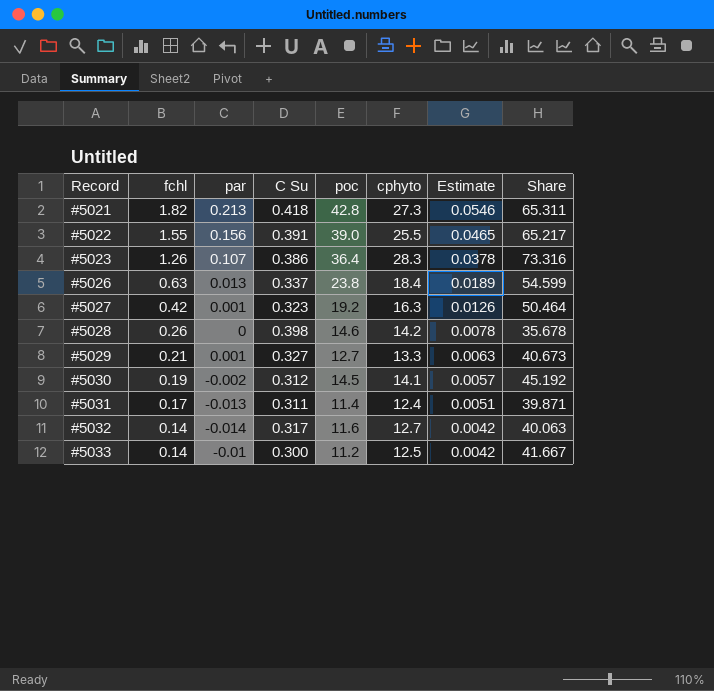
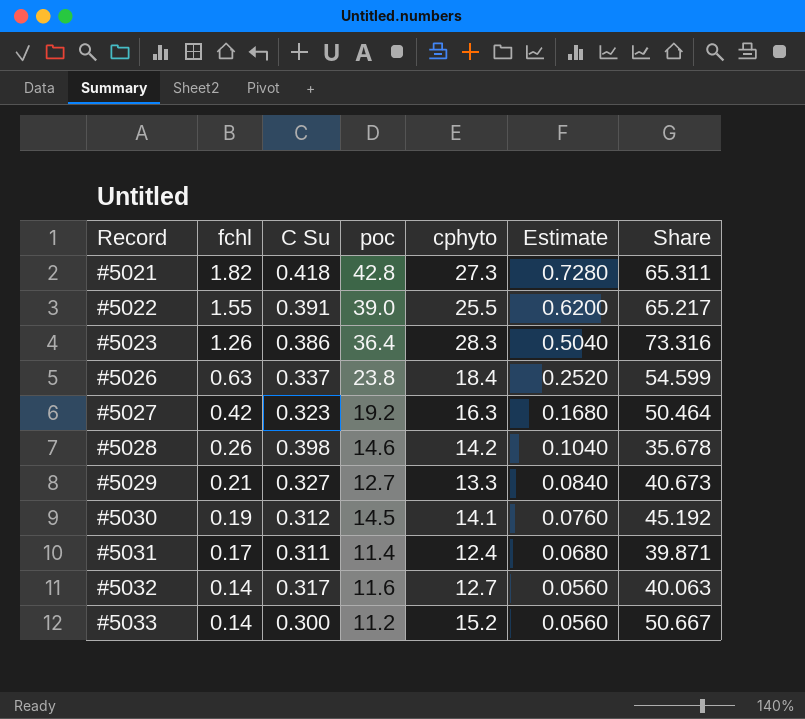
column par | position: 3 -> none
column Estimate | formula: [fchl] * 0.03 -> [fchl] * 0.4
#5033 | cphyto: 12.5 -> 15.2
#5033 | Share: 41.667 -> 50.667

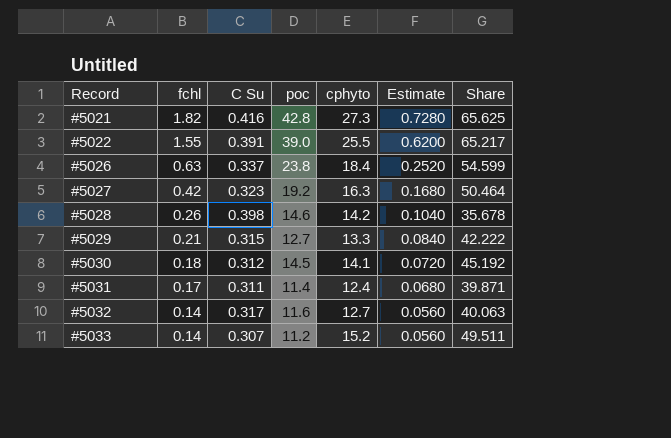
row #5023: 1.26 | 0.386 | 36.4 | 28.3 | 0.5040 | 73.316 -> none
#5021 | C Su: 0.418 -> 0.416
#5021 | Share: 65.311 -> 65.625
#5029 | C Su: 0.327 -> 0.315
#5029 | Share: 40.673 -> 42.222
#5030 | fchl: 0.19 -> 0.18
#5030 | Estimate: 0.0760 -> 0.0720
#5033 | C Su: 0.300 -> 0.307
#5033 | Share: 50.667 -> 49.511

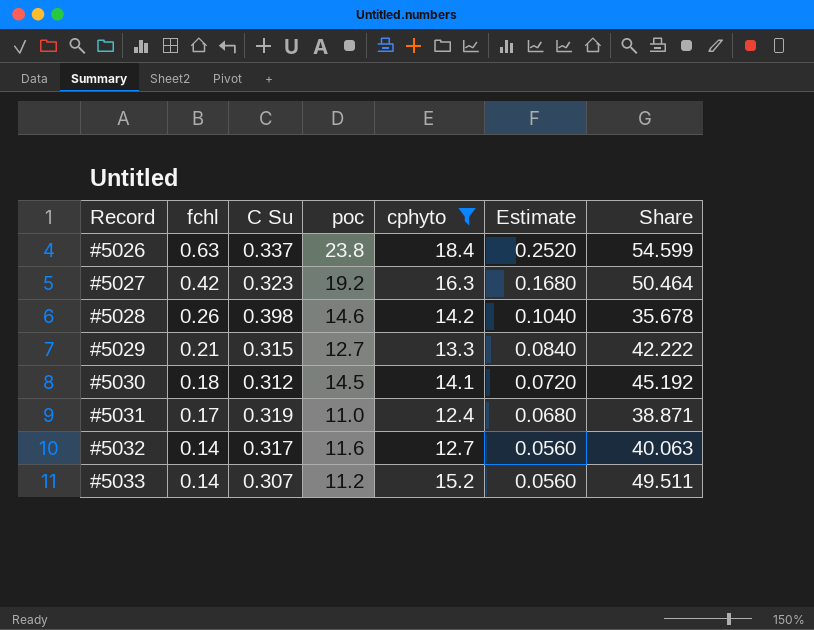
filter: none -> cphyto <= 18.4
#5031 | C Su: 0.311 -> 0.319
#5031 | poc: 11.4 -> 11.0
#5031 | Share: 39.871 -> 38.871

